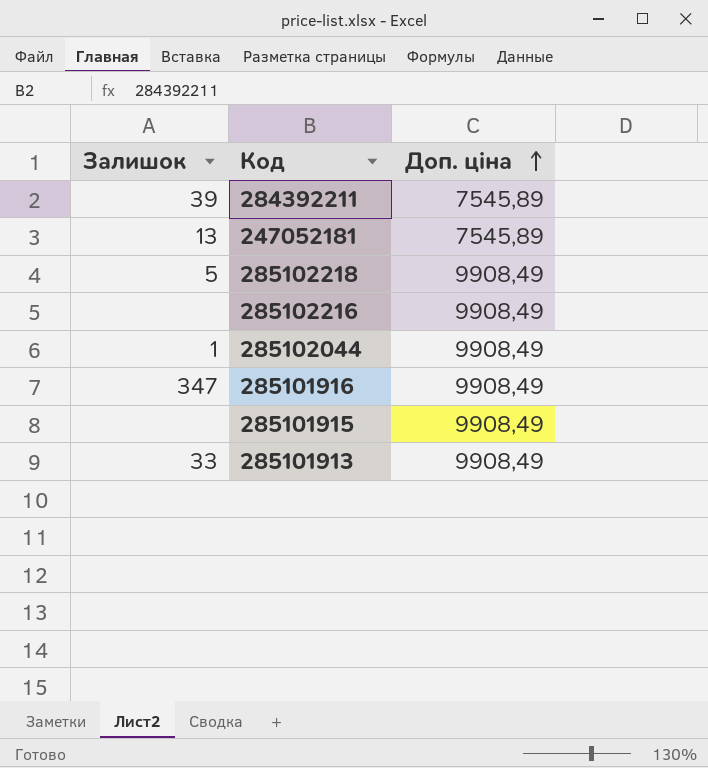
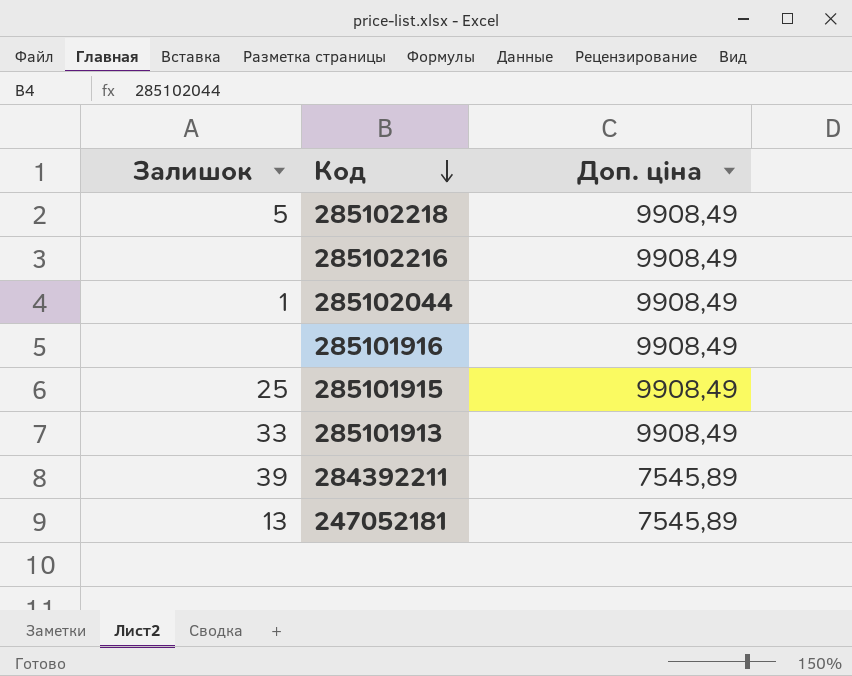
row order: Доп. ціна ascending -> Код descending
285101916 | Залишок: 347 -> none
285101915 | Залишок: none -> 25

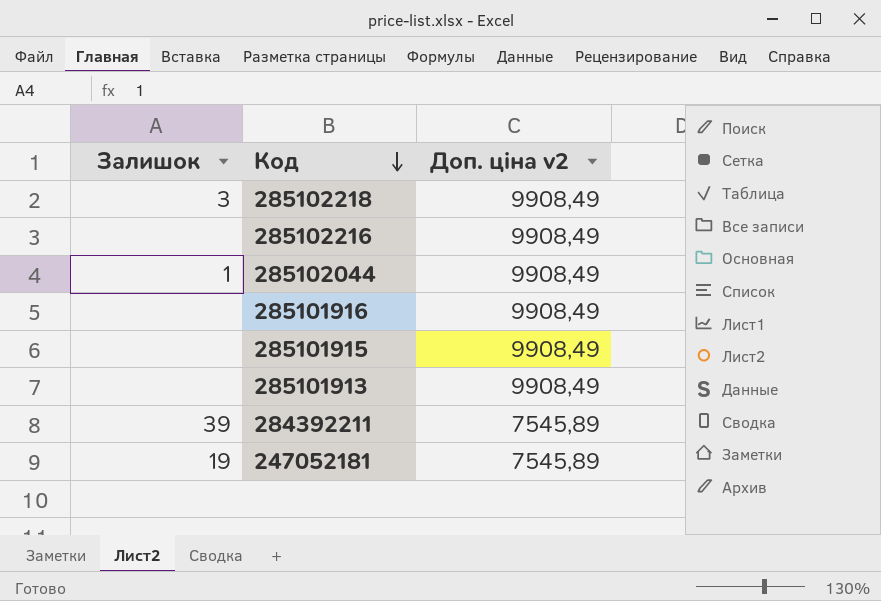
column name: Доп. ціна -> Доп. ціна v2
285102218 | Залишок: 5 -> 3
285101915 | Залишок: 25 -> none
285101913 | Залишок: 33 -> none
247052181 | Залишок: 13 -> 19

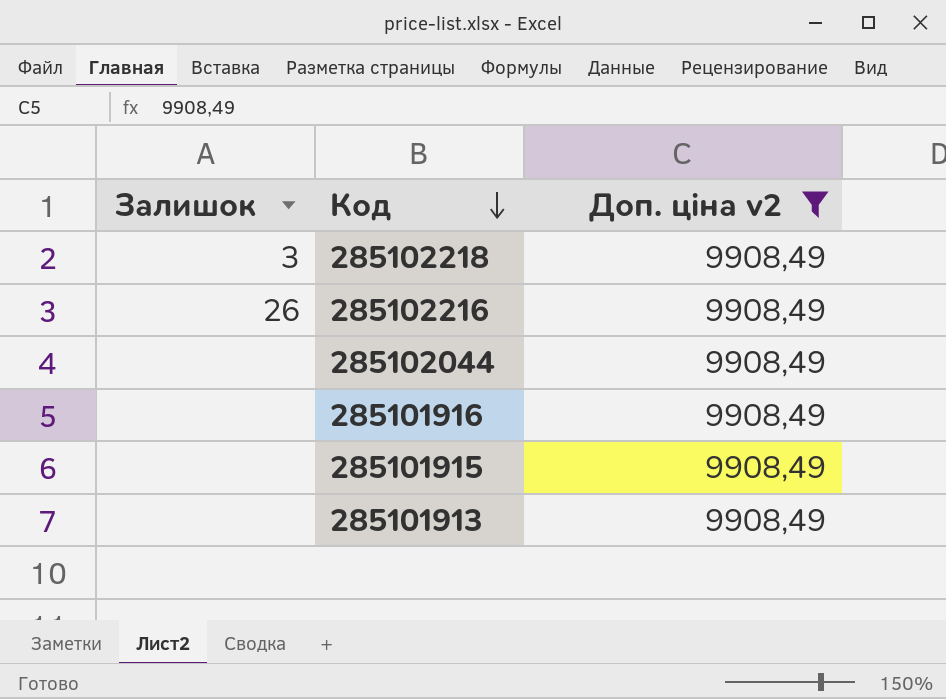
filter: none -> Доп. ціна v2 = 9908,49
285102216 | Залишок: none -> 26
285102044 | Залишок: 1 -> none

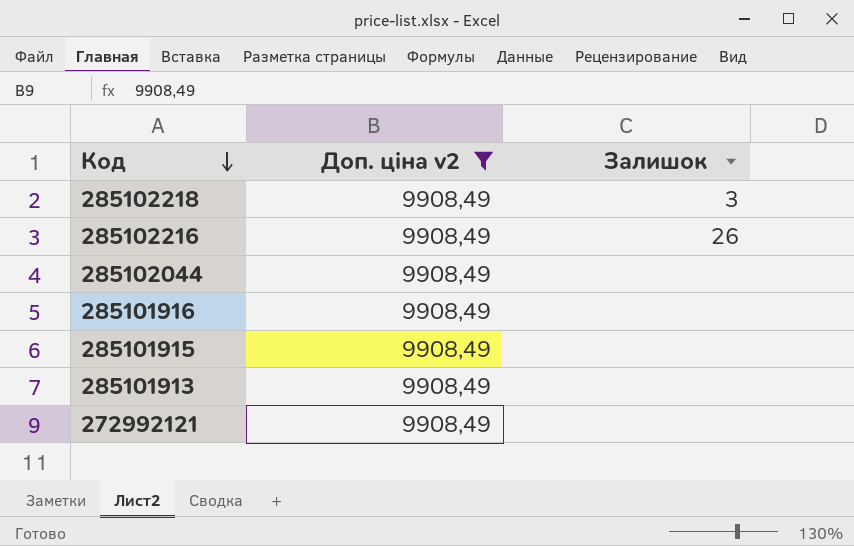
column Залишок | position: 1 -> 3
row 272992121: none -> 9908,49 | none

